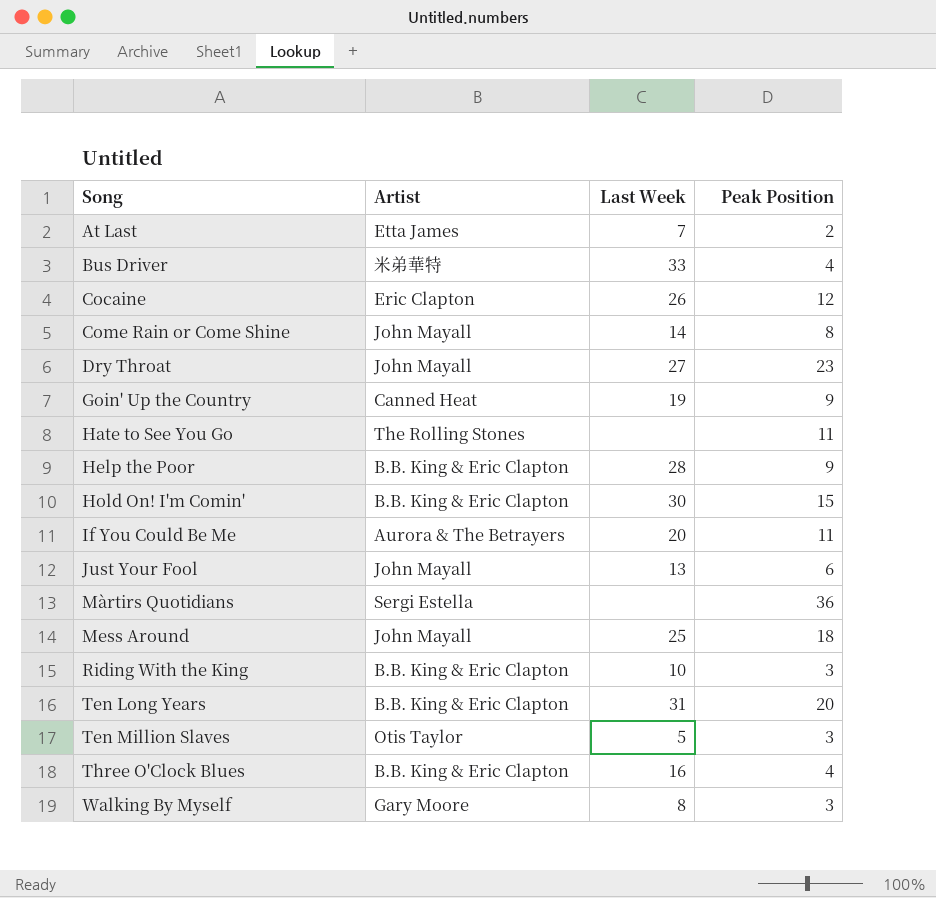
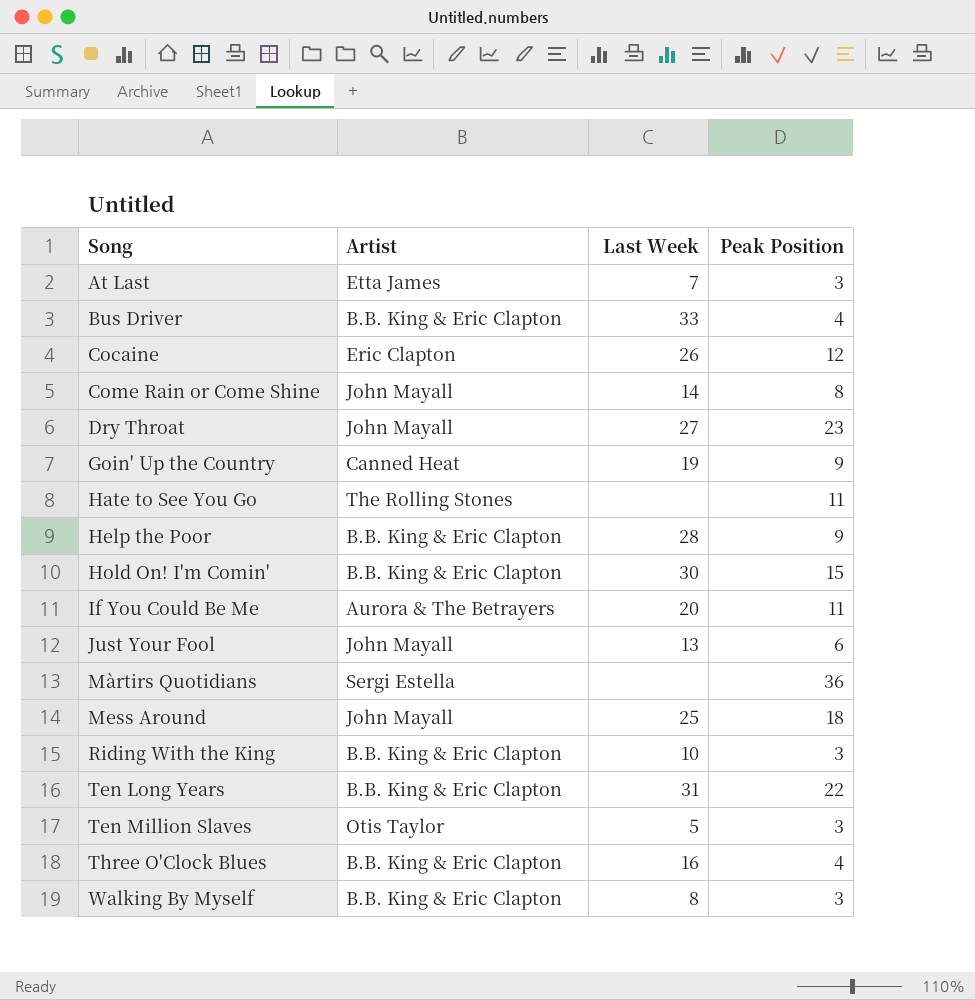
At Last | Peak Position: 2 -> 3
Bus Driver | Artist: 米弟華特 -> B.B. King & Eric Clapton
Ten Long Years | Peak Position: 20 -> 22
Walking By Myself | Artist: Gary Moore -> B.B. King & Eric Clapton

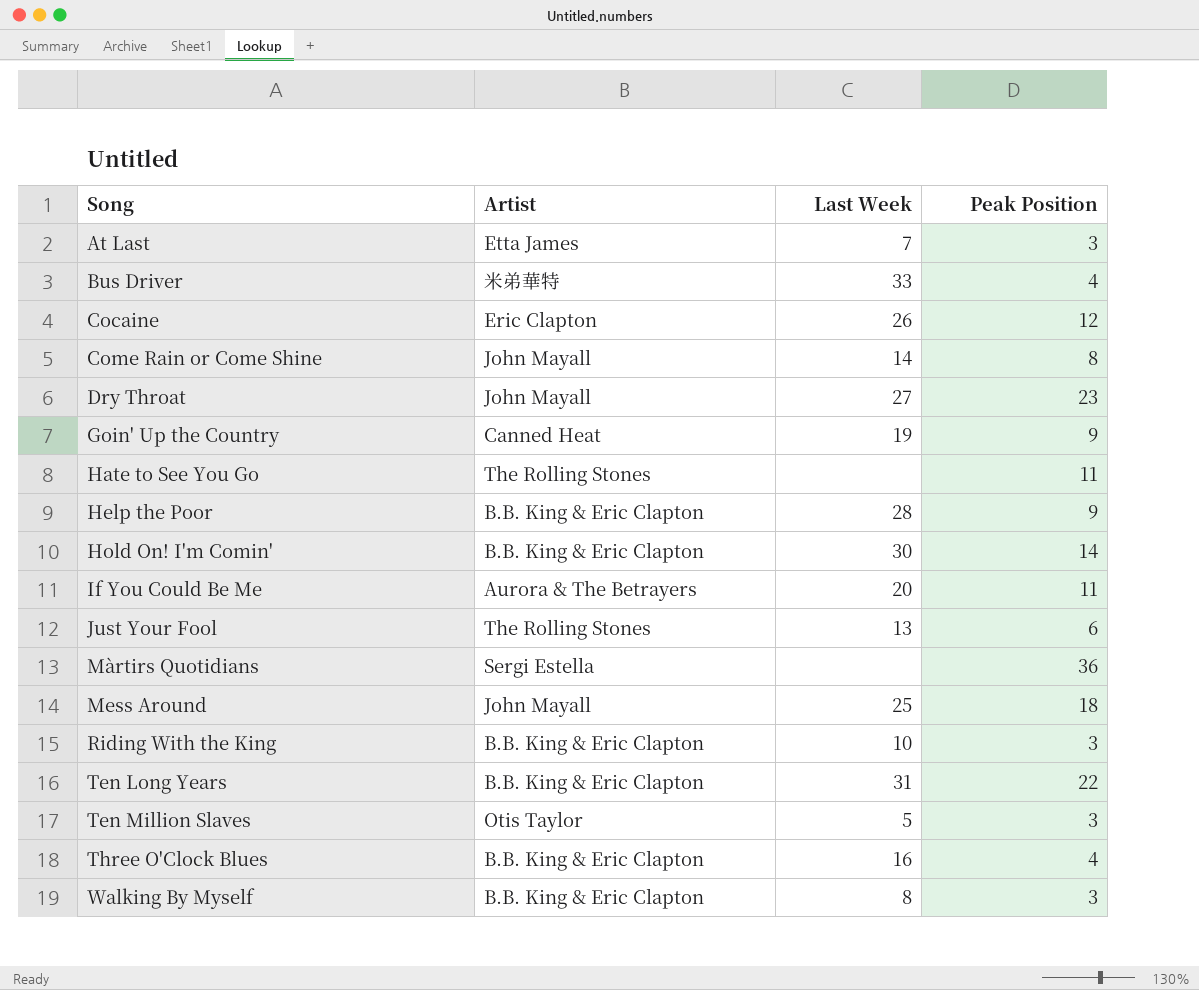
Bus Driver | Artist: B.B. King & Eric Clapton -> 米弟華特
Hold On! I'm Comin' | Peak Position: 15 -> 14
Just Your Fool | Artist: John Mayall -> The Rolling Stones

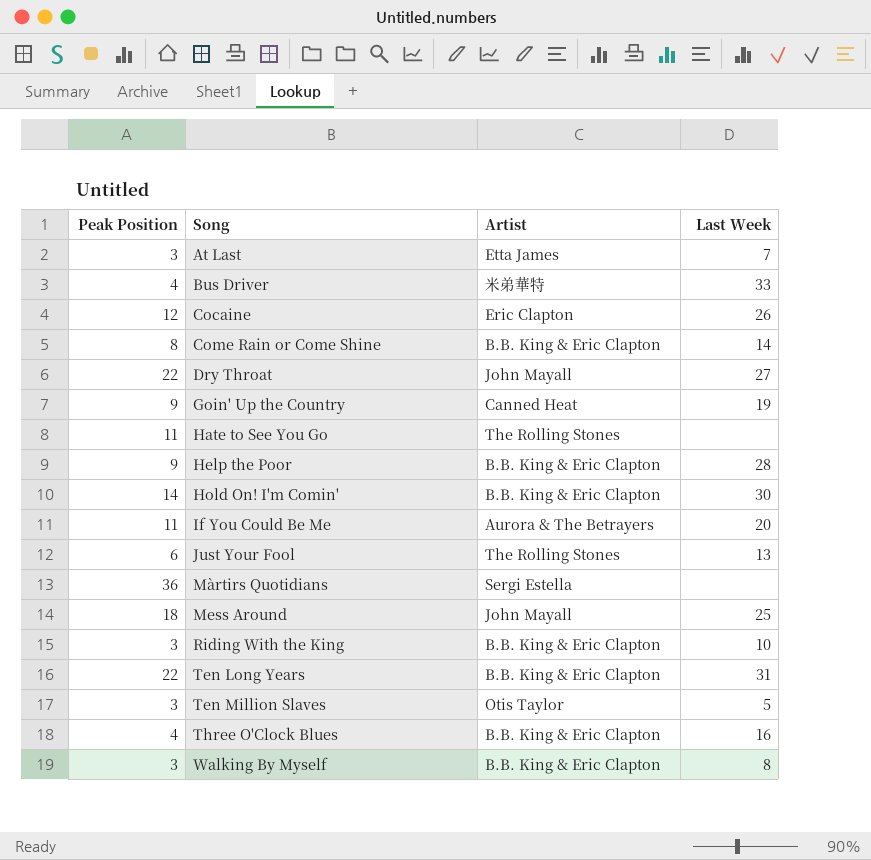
column Peak Position | position: 4 -> 1
Come Rain or Come Shine | Artist: John Mayall -> B.B. King & Eric Clapton
Dry Throat | Peak Position: 23 -> 22

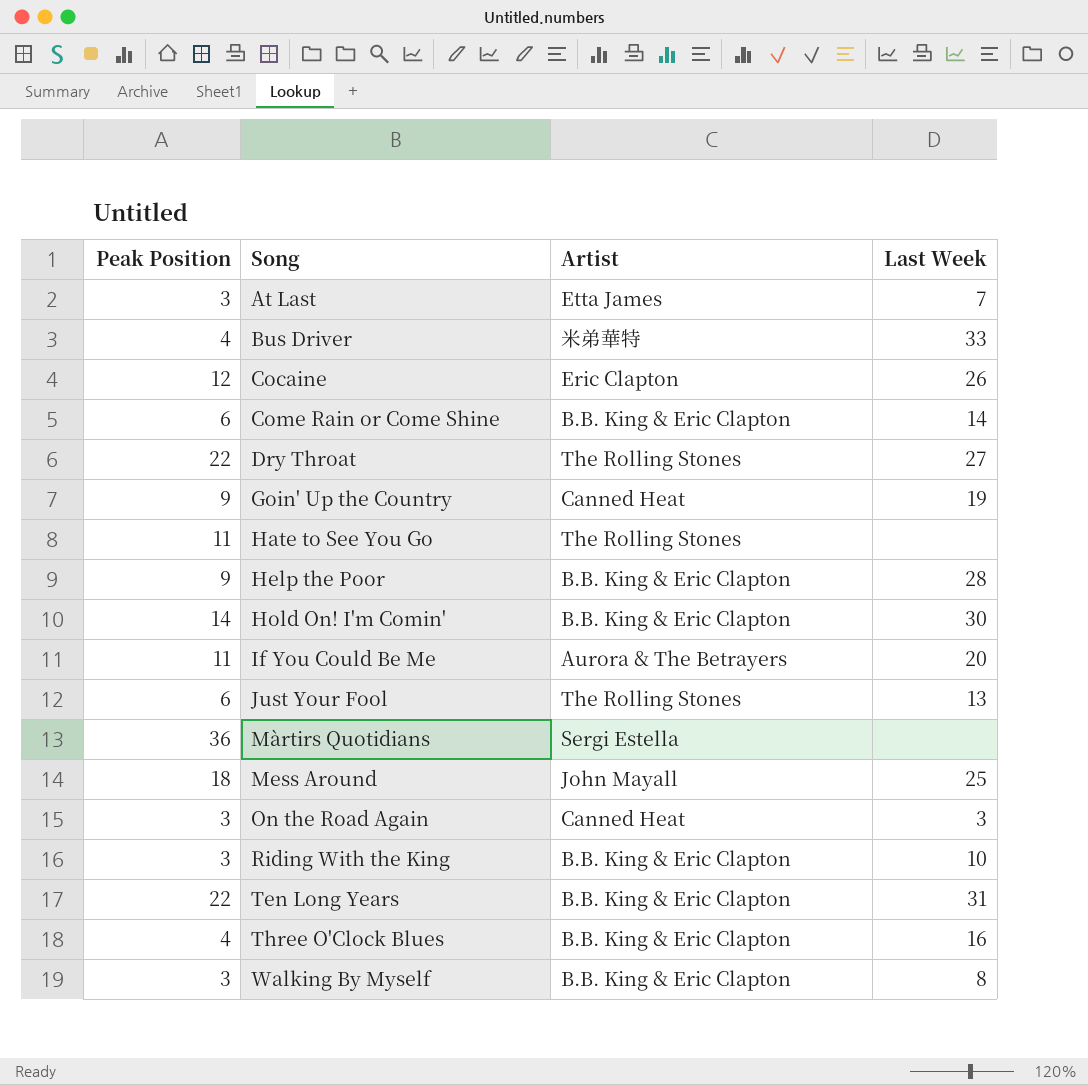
row Ten Million Slaves: 3 | Otis Taylor | 5 -> none
Come Rain or Come Shine | Peak Position: 8 -> 6
Dry Throat | Artist: John Mayall -> The Rolling Stones
row On the Road Again: none -> 3 | Canned Heat | 3

